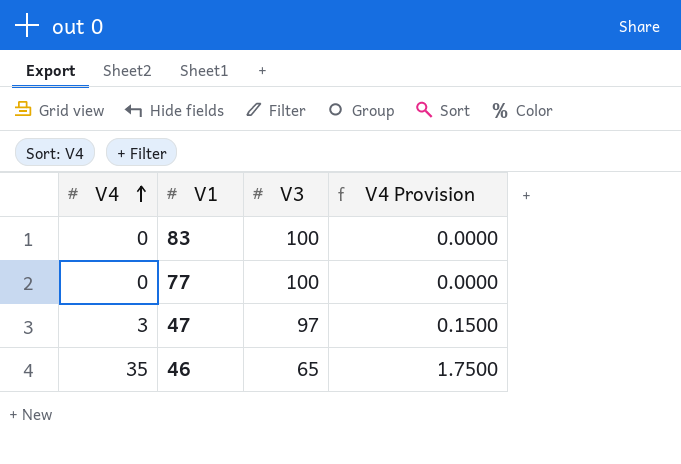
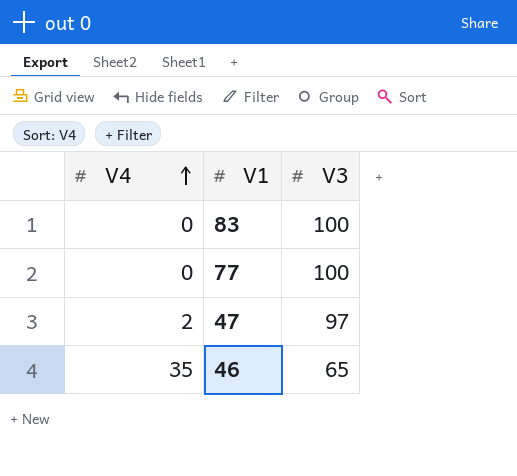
column V4 Provision | formula: [V4] * 0.05 -> none
47 | V4: 3 -> 2

